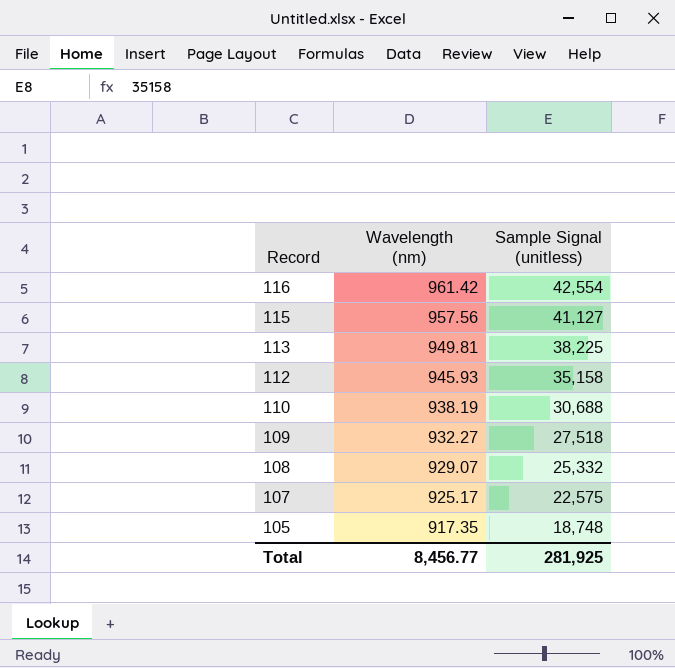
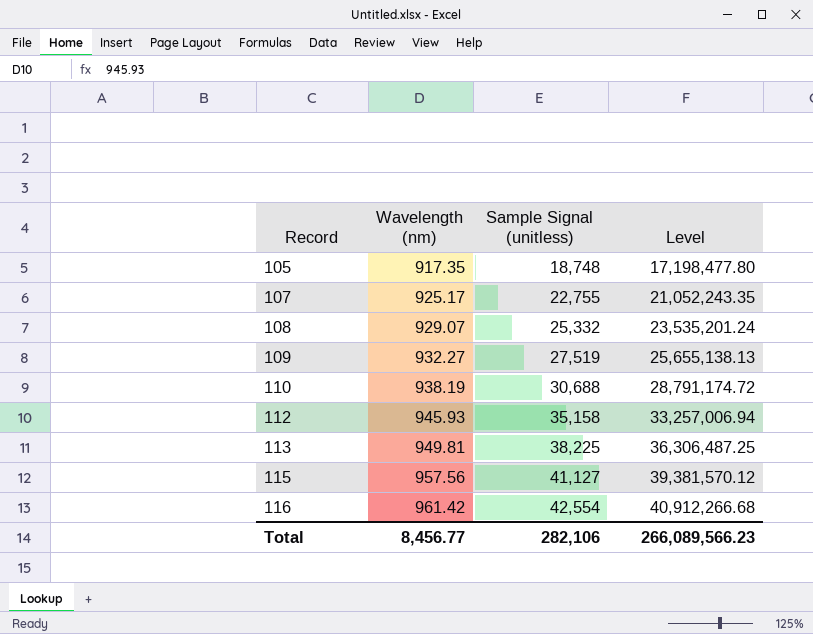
row order: Record descending -> Record ascending
column Level | formula: none -> [Wavelength (nm)] * [Sample Signal (unitless)]
107 | Sample Signal (unitless): 22,575 -> 22,755
109 | Sample Signal (unitless): 27,518 -> 27,519
Total | Sample Signal (unitless): 281,925 -> 282,106

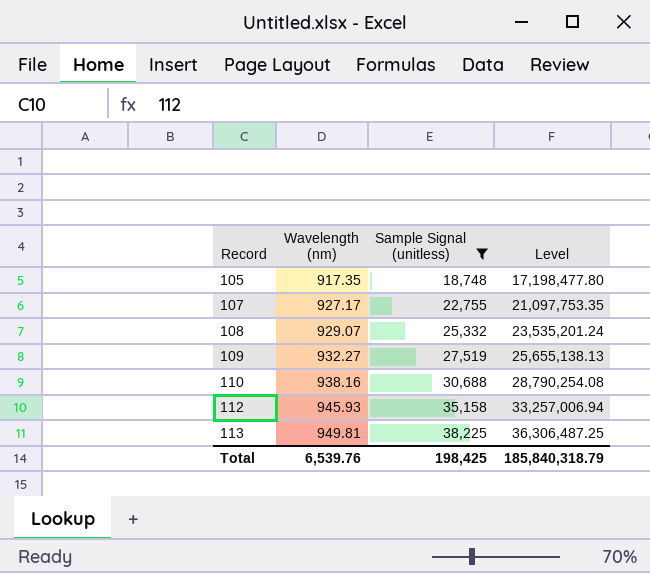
filter: none -> Sample Signal (unitless) <= 38,225
107 | Wavelength (nm): 925.17 -> 927.17
107 | Level: 21,052,243.35 -> 21,097,753.35
110 | Wavelength (nm): 938.19 -> 938.16
110 | Level: 28,791,174.72 -> 28,790,254.08
Total | Wavelength (nm): 8,456.77 -> 6,539.76
Total | Sample Signal (unitless): 282,106 -> 198,425
Total | Level: 266,089,566.23 -> 185,840,318.79

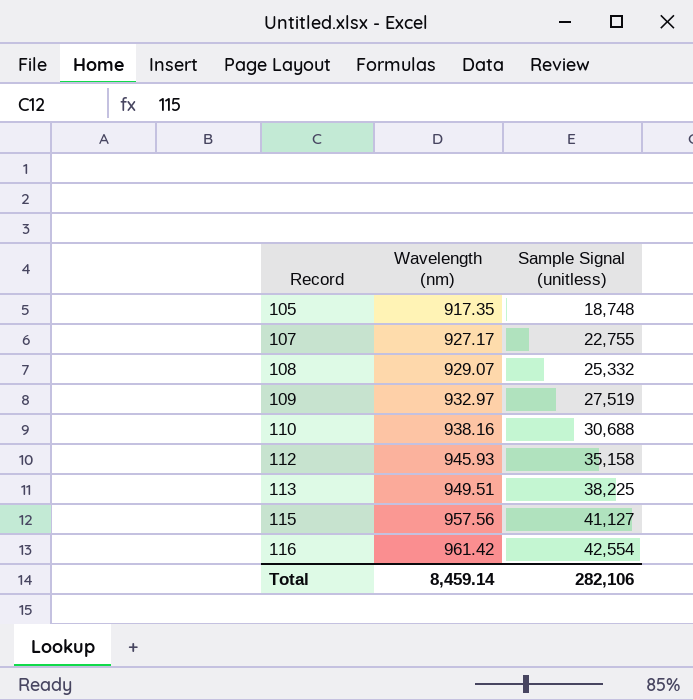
filter: Sample Signal (unitless) <= 38,225 -> none
column Level | formula: [Wavelength (nm)] * [Sample Signal (unitless)] -> none
109 | Wavelength (nm): 932.27 -> 932.97
113 | Wavelength (nm): 949.81 -> 949.51
Total | Wavelength (nm): 6,539.76 -> 8,459.14
Total | Sample Signal (unitless): 198,425 -> 282,106

